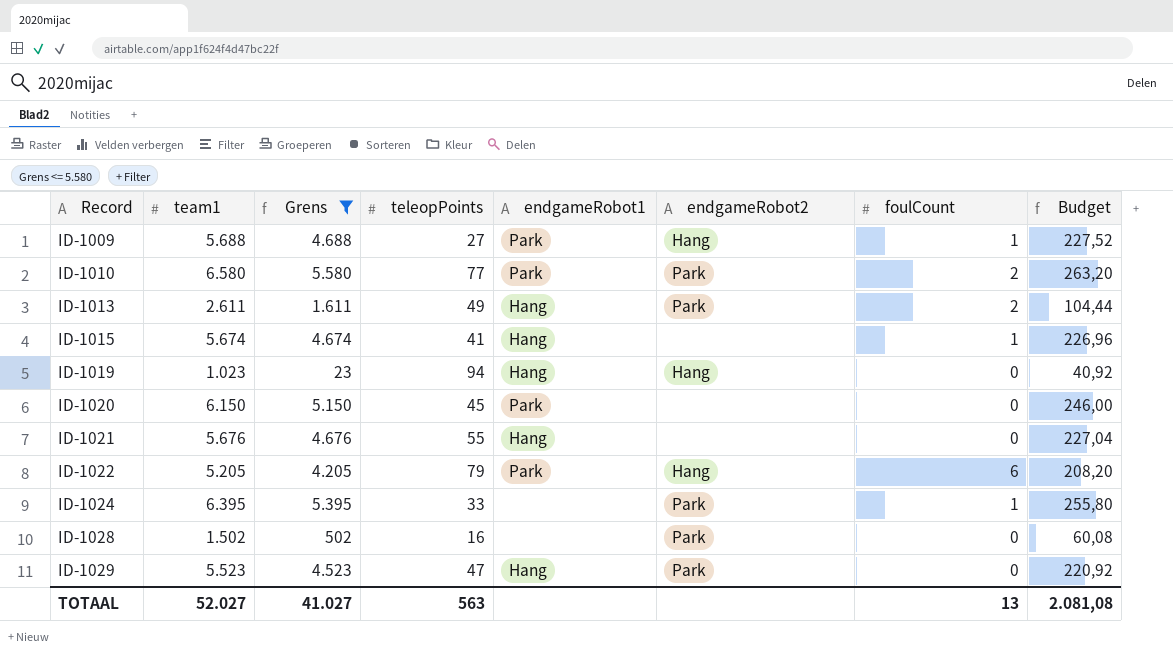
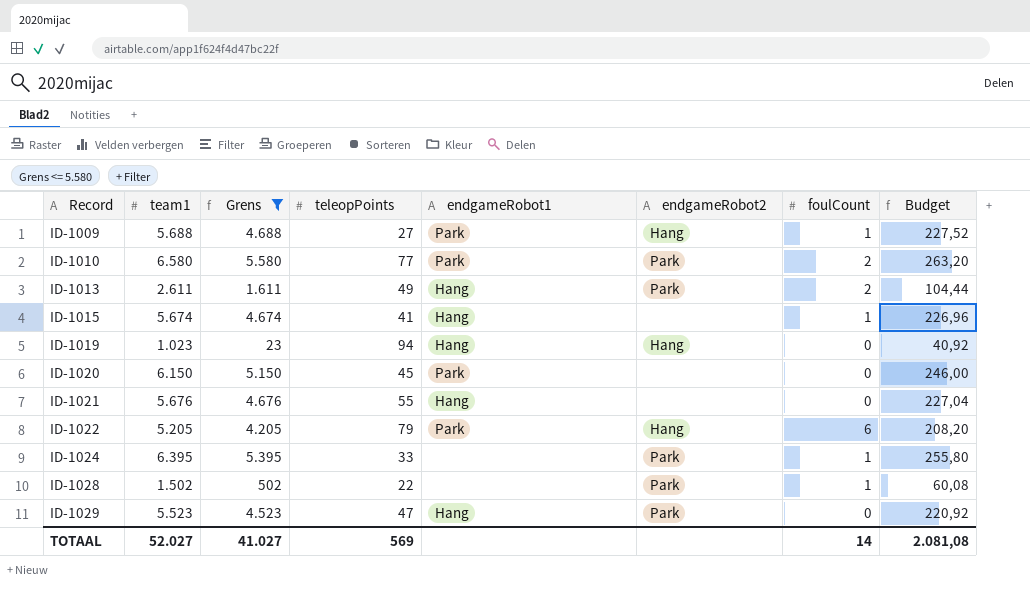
ID-1028 | teleopPoints: 16 -> 22
ID-1028 | foulCount: 0 -> 1
TOTAAL | teleopPoints: 563 -> 569
TOTAAL | foulCount: 13 -> 14

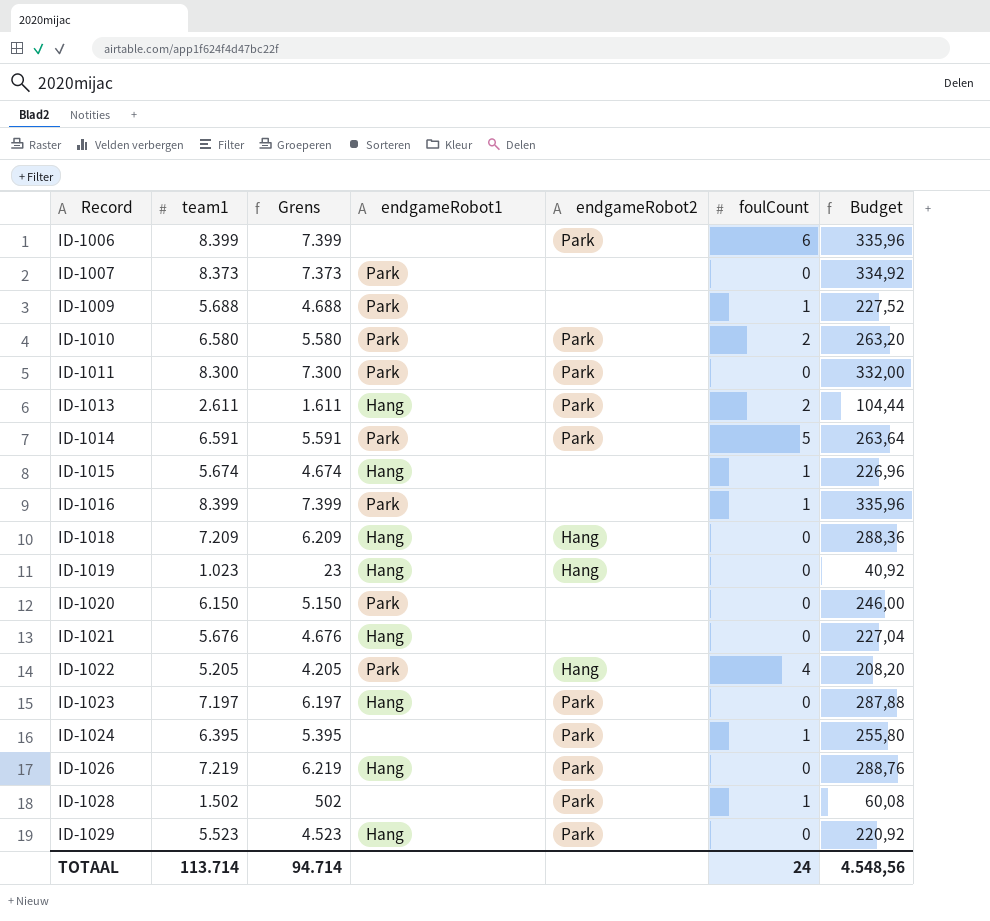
filter: Grens <= 5.580 -> none
column teleopPoints | position: 4 -> none
ID-1009 | endgameRobot2: Hang -> none
ID-1022 | foulCount: 6 -> 4
TOTAAL | team1: 52.027 -> 113.714
TOTAAL | Grens: 41.027 -> 94.714
TOTAAL | foulCount: 14 -> 24
TOTAAL | Budget: 2.081,08 -> 4.548,56

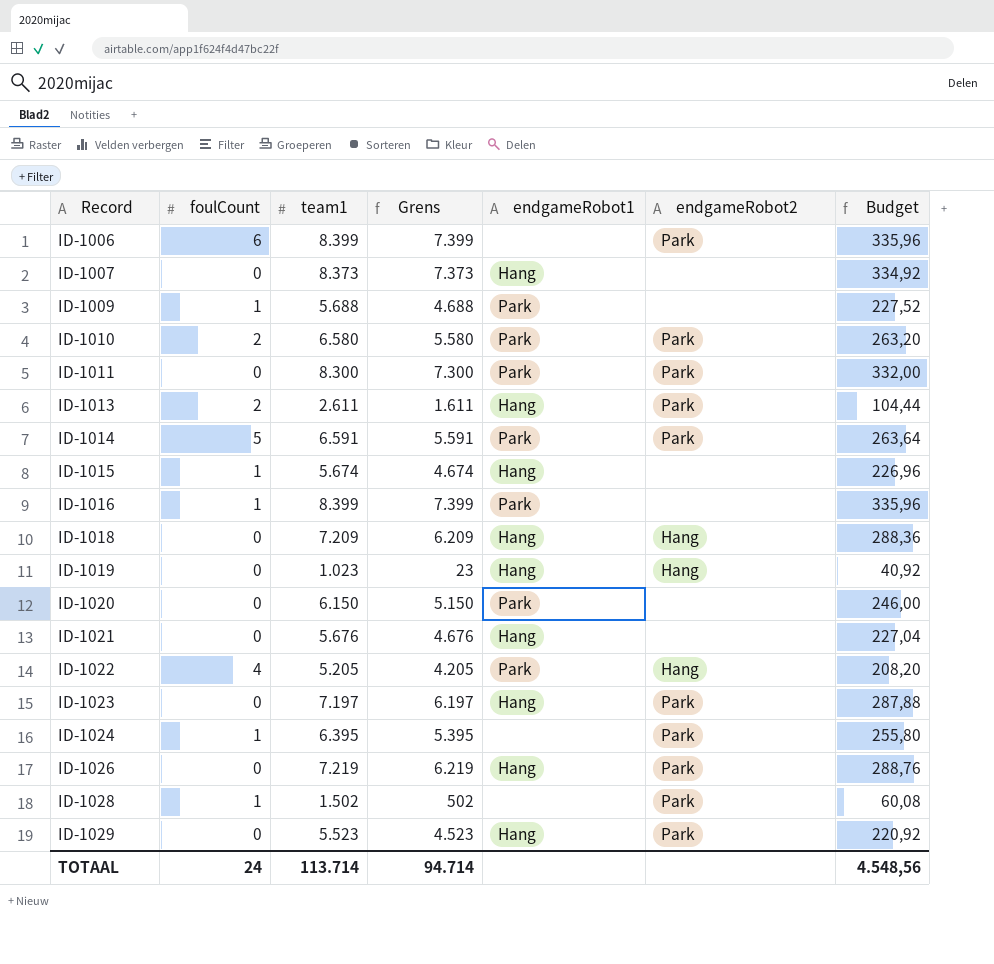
column foulCount | position: 6 -> 2
ID-1007 | endgameRobot1: Park -> Hang

